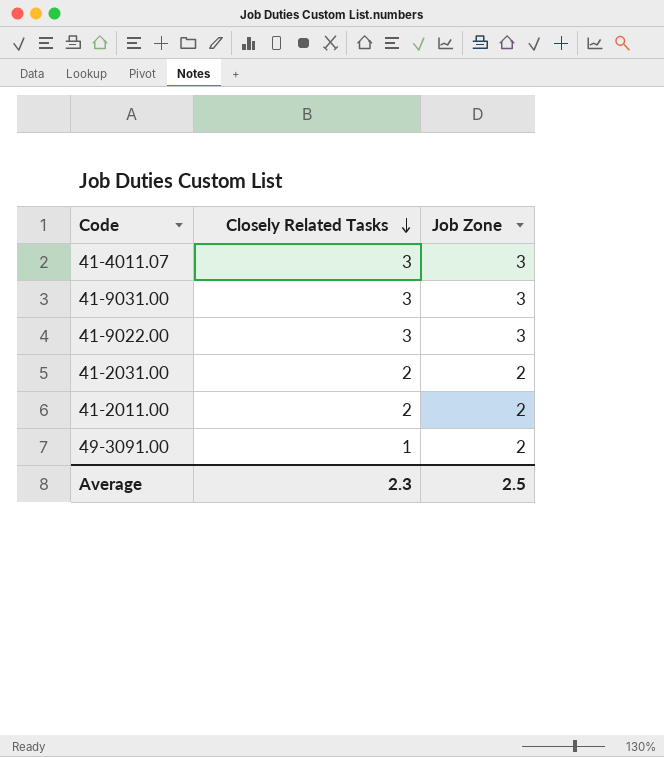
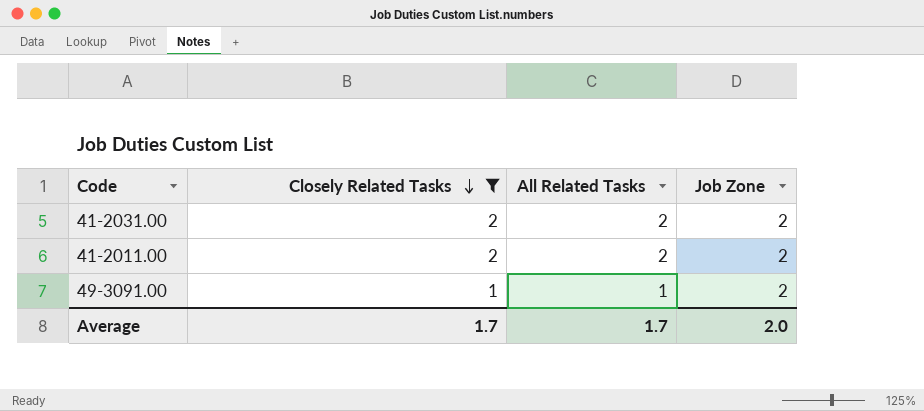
filter: none -> Closely Related Tasks != 3
column All Related Tasks | position: none -> 3
Average | Closely Related Tasks: 2.3 -> 1.7
Average | Job Zone: 2.5 -> 2.0

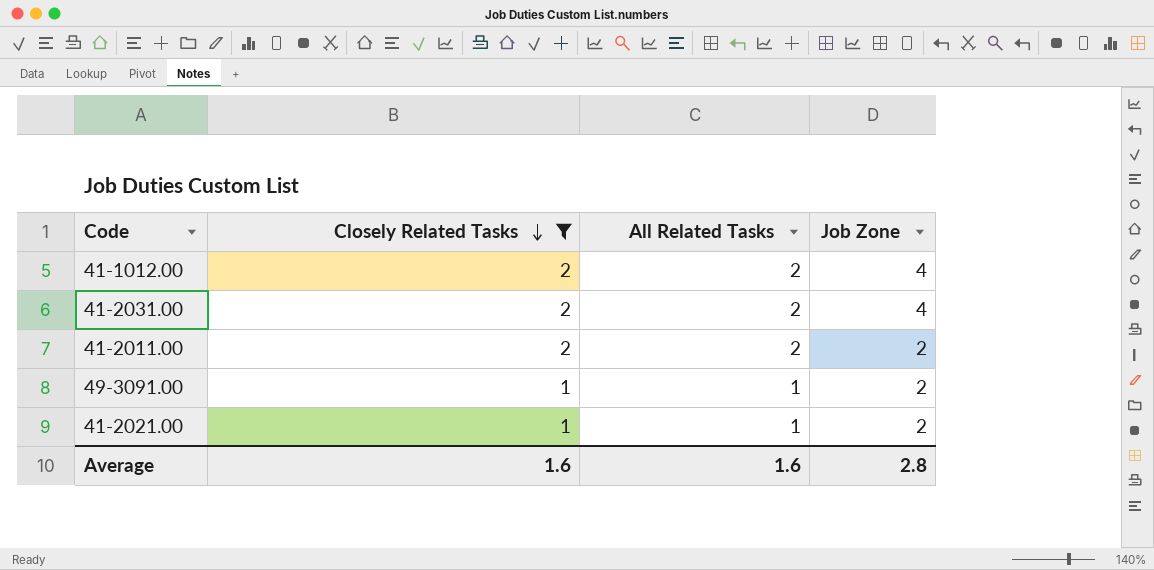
row 41-1012.00: none -> 2 | 2 | 4
41-2031.00 | Job Zone: 2 -> 4
row 41-2021.00: none -> 1 | 1 | 2
Average | Closely Related Tasks: 1.7 -> 1.6
Average | All Related Tasks: 1.7 -> 1.6
Average | Job Zone: 2.0 -> 2.8

